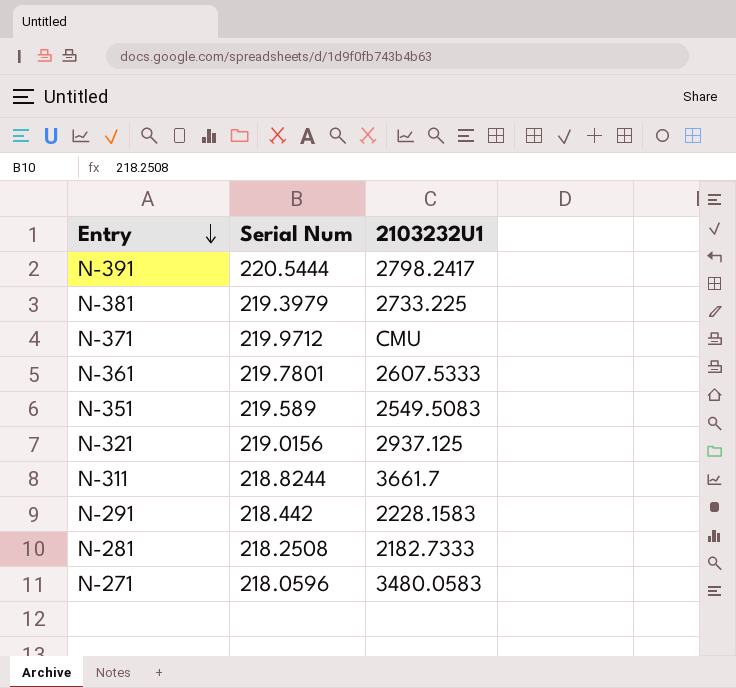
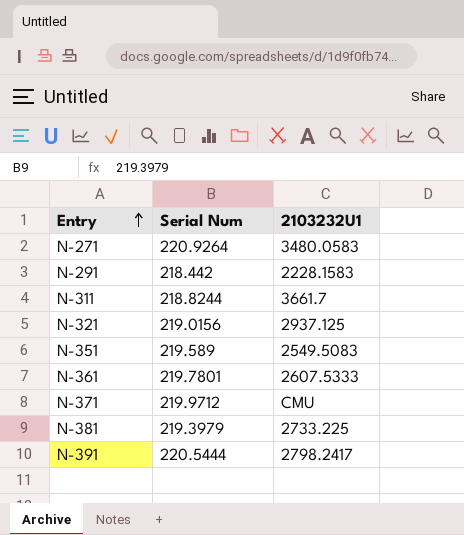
row order: Entry descending -> Entry ascending
row N-281: 218.2508 | 2182.7333 -> none
N-271 | Serial Num: 218.0596 -> 220.9264

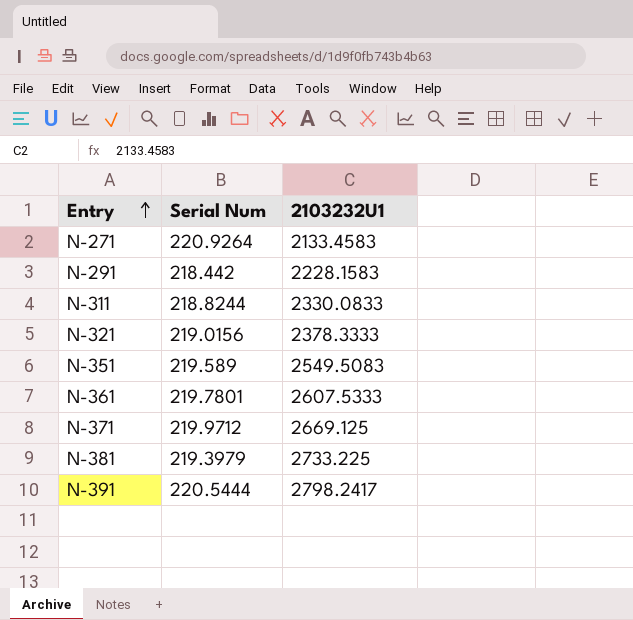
N-271 | 2103232U1: 3480.0583 -> 2133.4583
N-311 | 2103232U1: 3661.7 -> 2330.0833
N-321 | 2103232U1: 2937.125 -> 2378.3333
N-371 | 2103232U1: CMU -> 2669.125

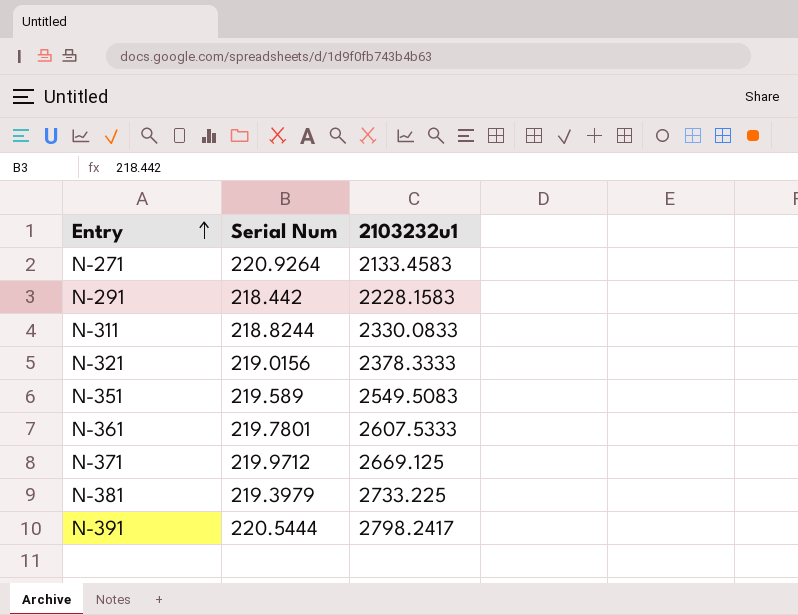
column name: 2103232U1 -> 2103232u1

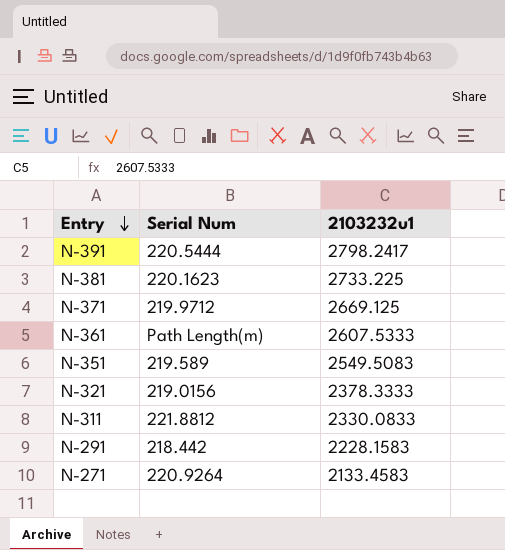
row order: Entry ascending -> Entry descending
N-381 | Serial Num: 219.3979 -> 220.1623
N-361 | Serial Num: 219.7801 -> Path Length(m)
N-311 | Serial Num: 218.8244 -> 221.8812

